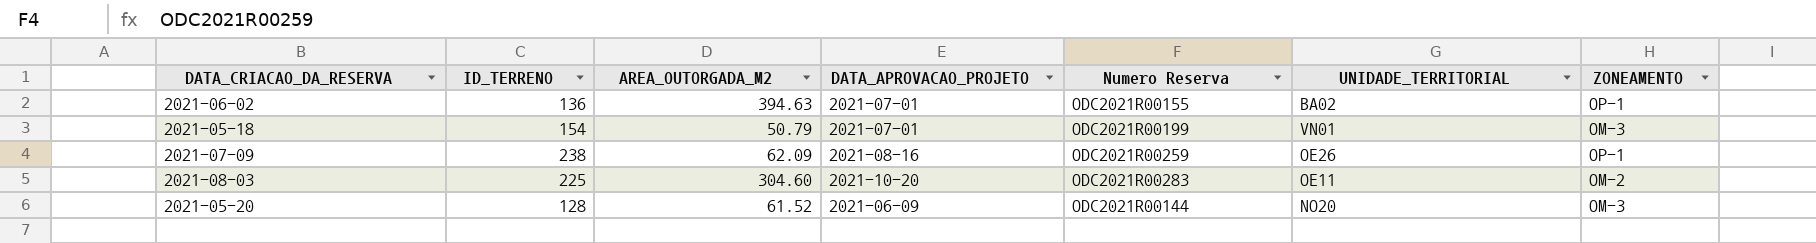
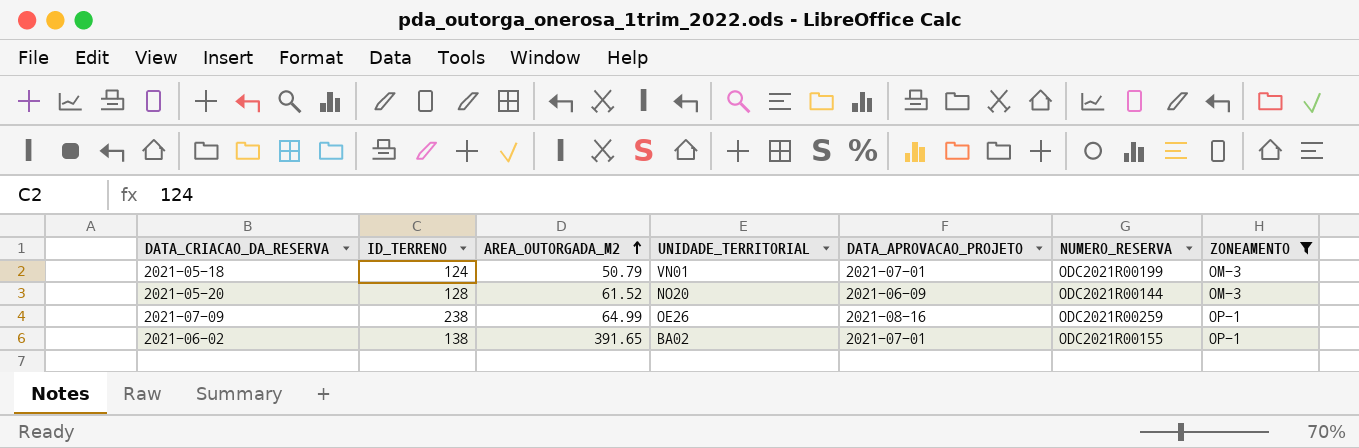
filter: none -> ZONEAMENTO != OM-2
row order: none -> AREA_OUTORGADA_M2 ascending
column UNIDADE_TERRITORIAL | position: 6 -> 4
column name: Numero Reserva -> NUMERO_RESERVA
2021-05-18 | ID_TERRENO: 154 -> 124
2021-07-09 | AREA_OUTORGADA_M2: 62.09 -> 64.99
2021-06-02 | ID_TERRENO: 136 -> 138
2021-06-02 | AREA_OUTORGADA_M2: 394.63 -> 391.65

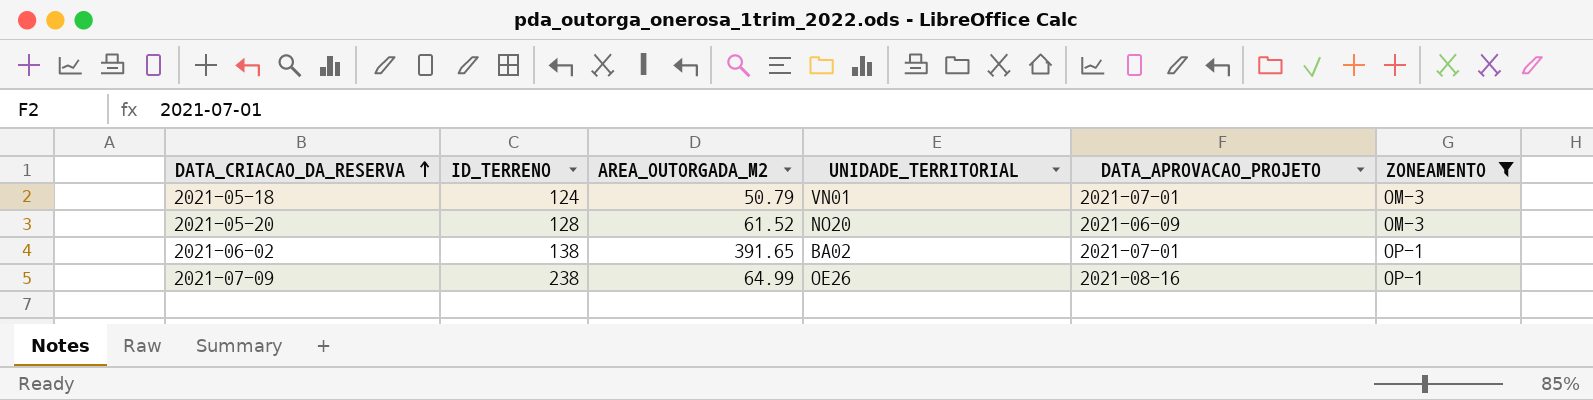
row order: AREA_OUTORGADA_M2 ascending -> DATA_CRIACAO_DA_RESERVA ascending
column NUMERO_RESERVA | position: 6 -> none

